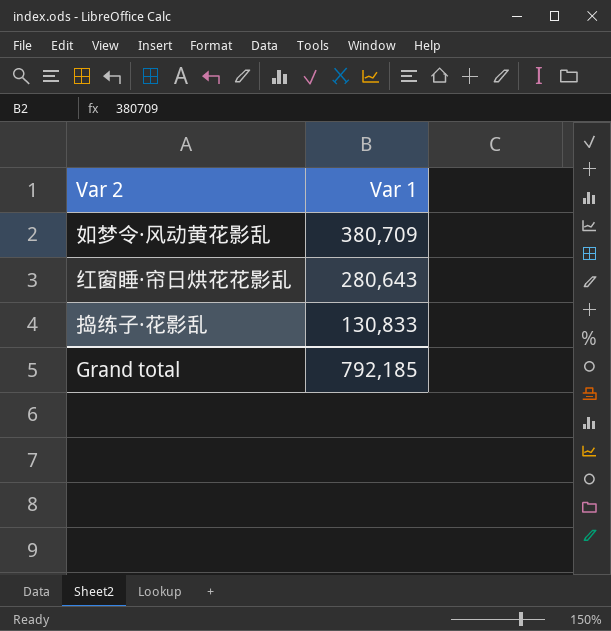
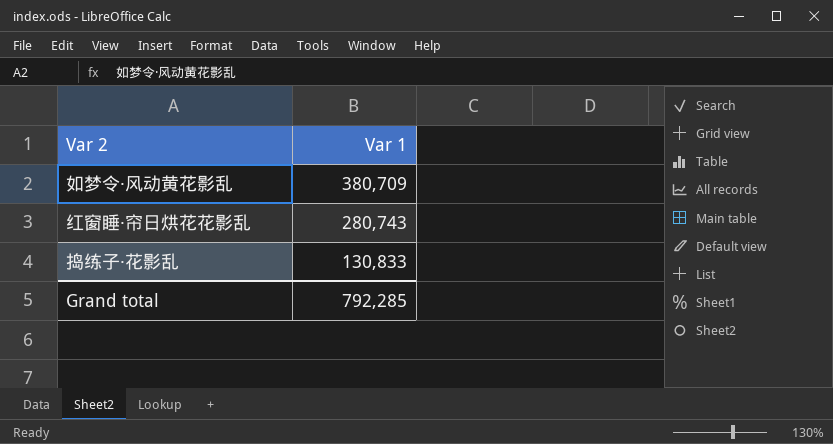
红窗睡·帘日烘花花影乱 | Var 1: 280,643 -> 280,743
Grand total | Var 1: 792,185 -> 792,285

